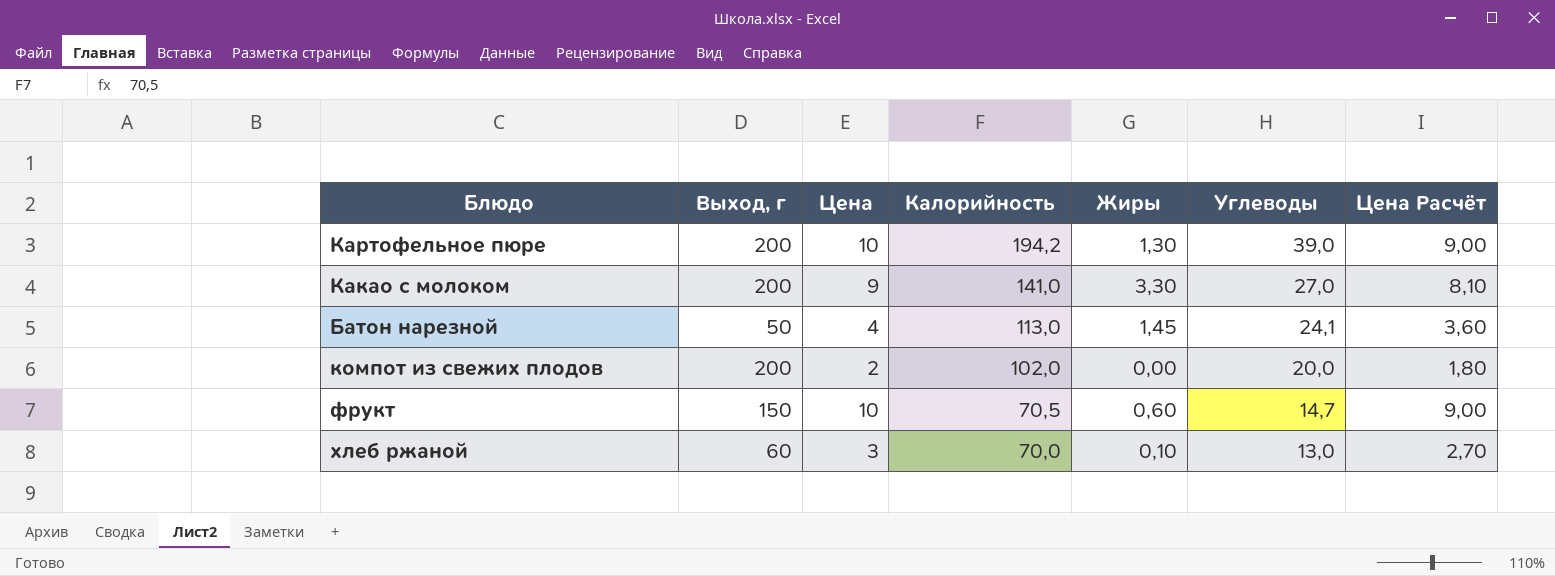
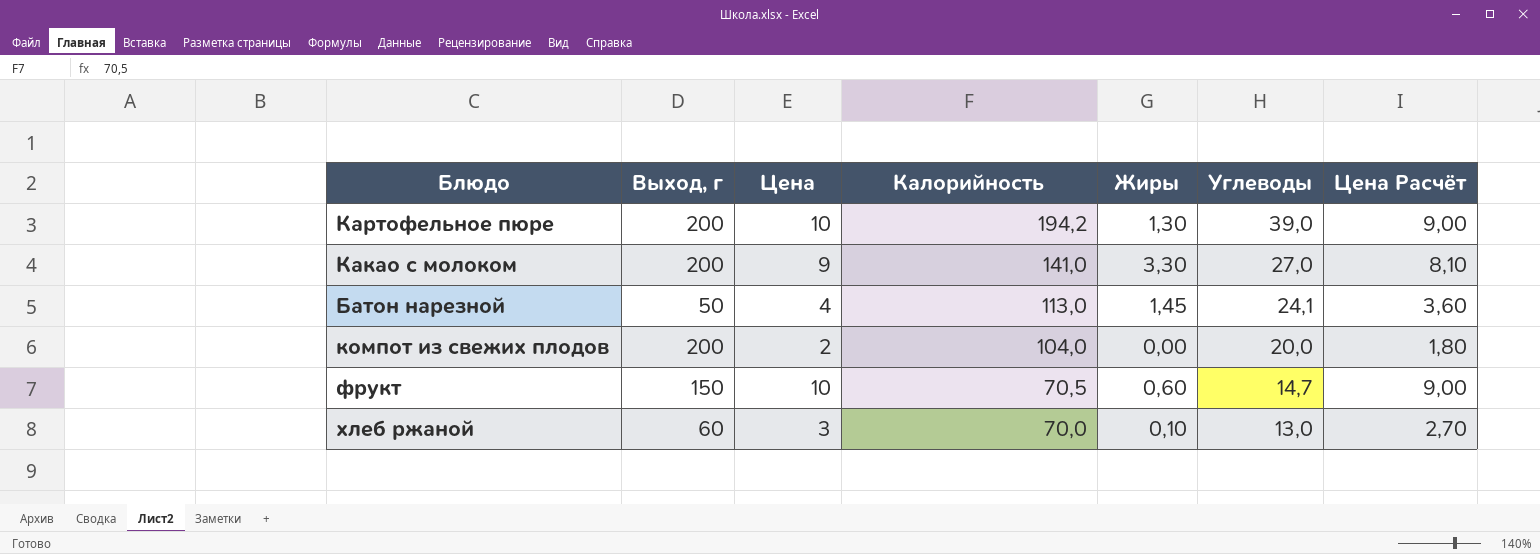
компот из свежих плодов | Калорийность: 102,0 -> 104,0

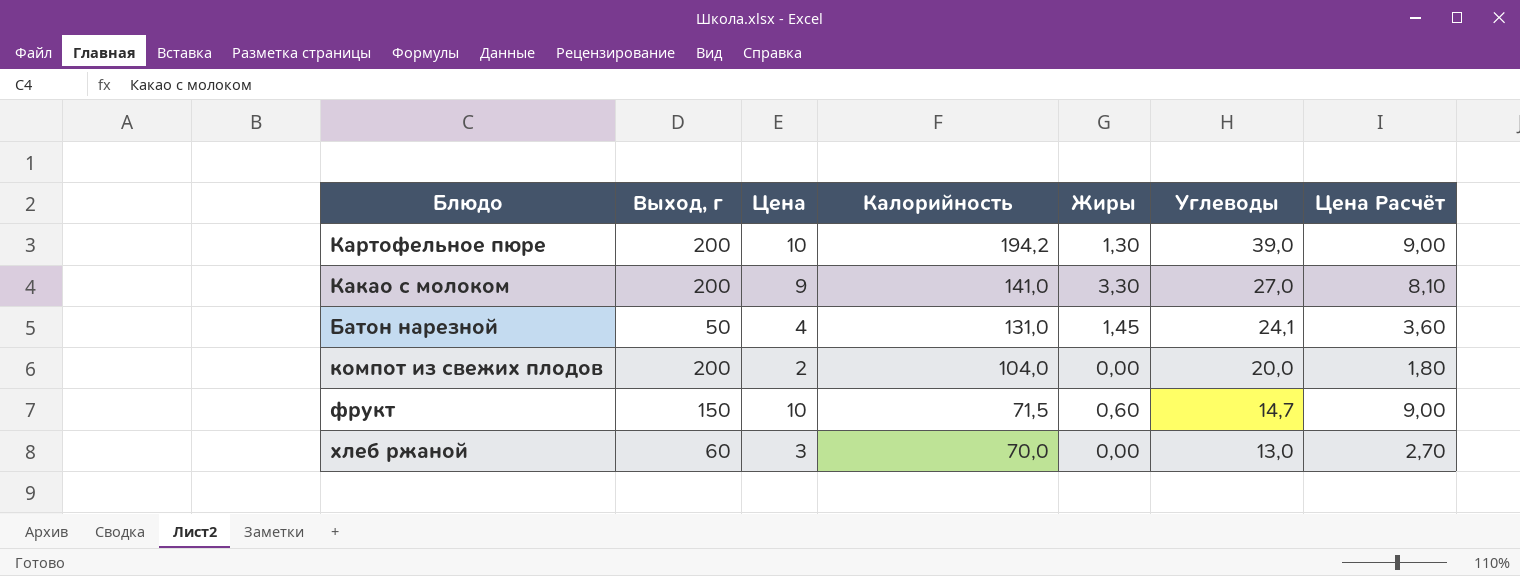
Батон нарезной | Калорийность: 113,0 -> 131,0
фрукт | Калорийность: 70,5 -> 71,5
хлеб ржаной | Жиры: 0,10 -> 0,00

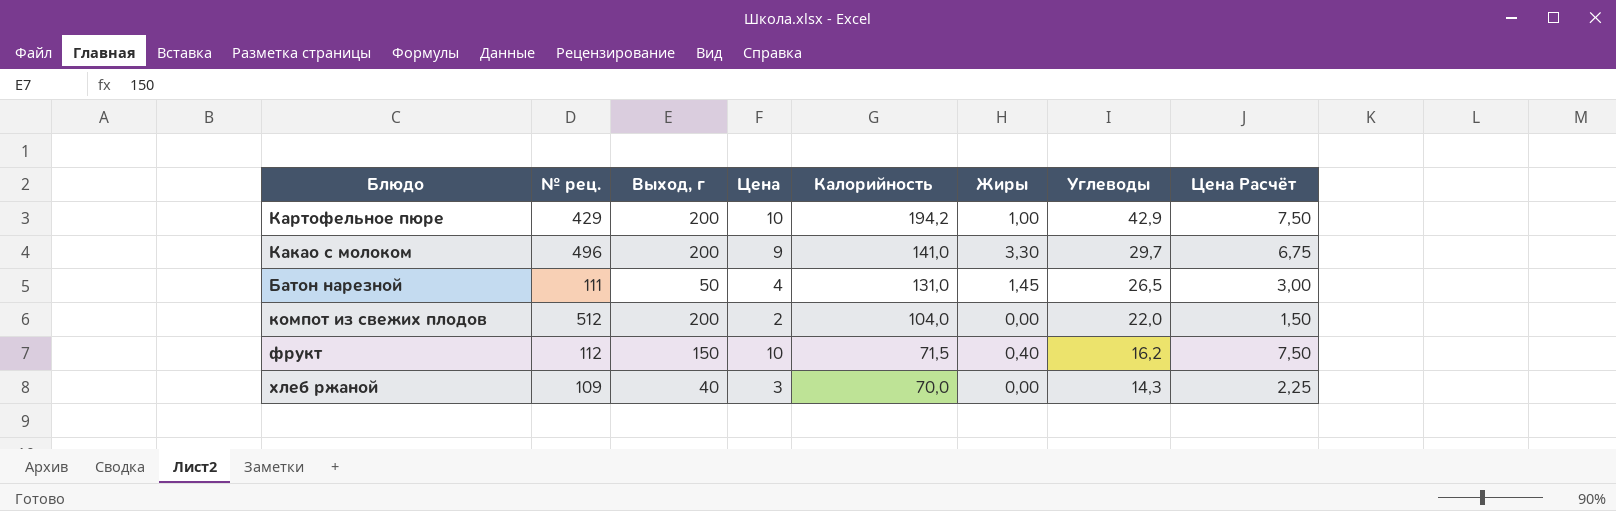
column № рец. | position: none -> 2
column Цена Расчёт | formula: [Цена] * 0,9 -> [Цена] * 0,75
Картофельное пюре | Жиры: 1,30 -> 1,00
Картофельное пюре | Углеводы: 39,0 -> 42,9
Какао с молоком | Углеводы: 27,0 -> 29,7
Батон нарезной | Углеводы: 24,1 -> 26,5
компот из свежих плодов | Углеводы: 20,0 -> 22,0
фрукт | Жиры: 0,60 -> 0,40
фрукт | Углеводы: 14,7 -> 16,2
хлеб ржаной | Выход, г: 60 -> 40
хлеб ржаной | Углеводы: 13,0 -> 14,3

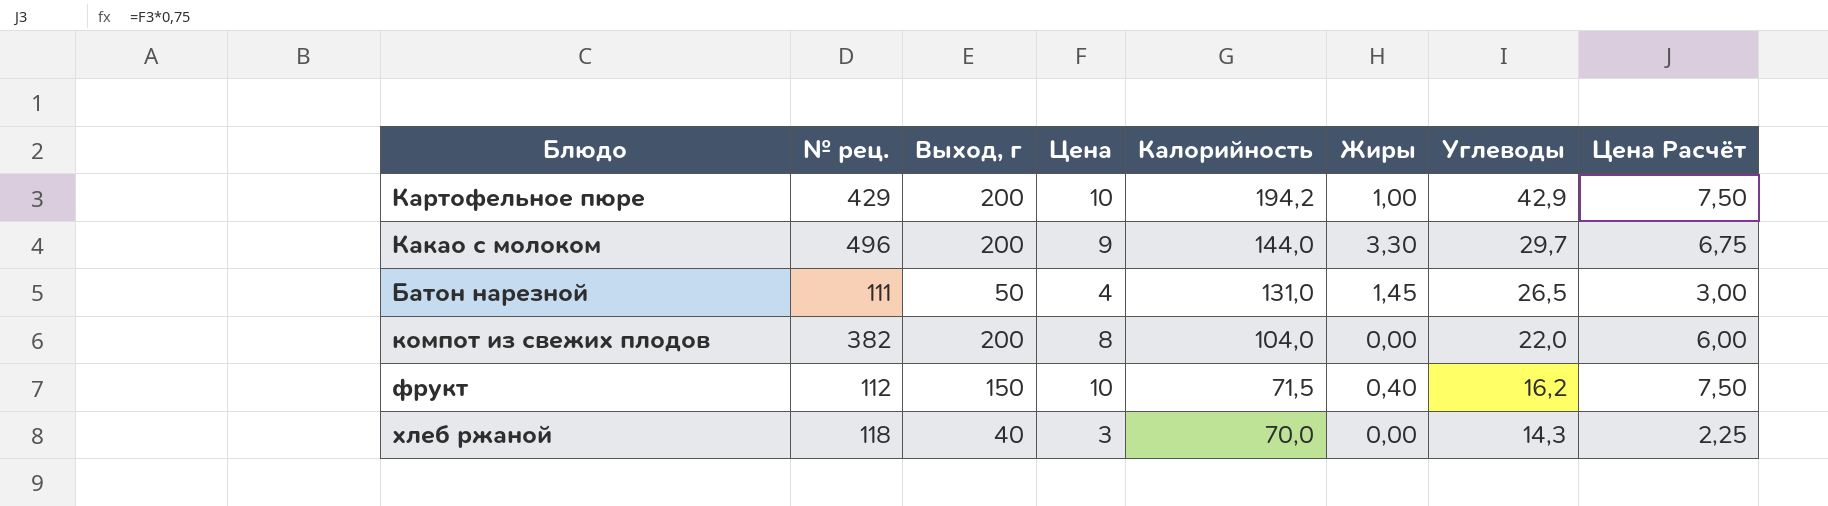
Какао с молоком | Калорийность: 141,0 -> 144,0
компот из свежих плодов | № рец.: 512 -> 382
компот из свежих плодов | Цена: 2 -> 8
компот из свежих плодов | Цена Расчёт: 1,50 -> 6,00
хлеб ржаной | № рец.: 109 -> 118

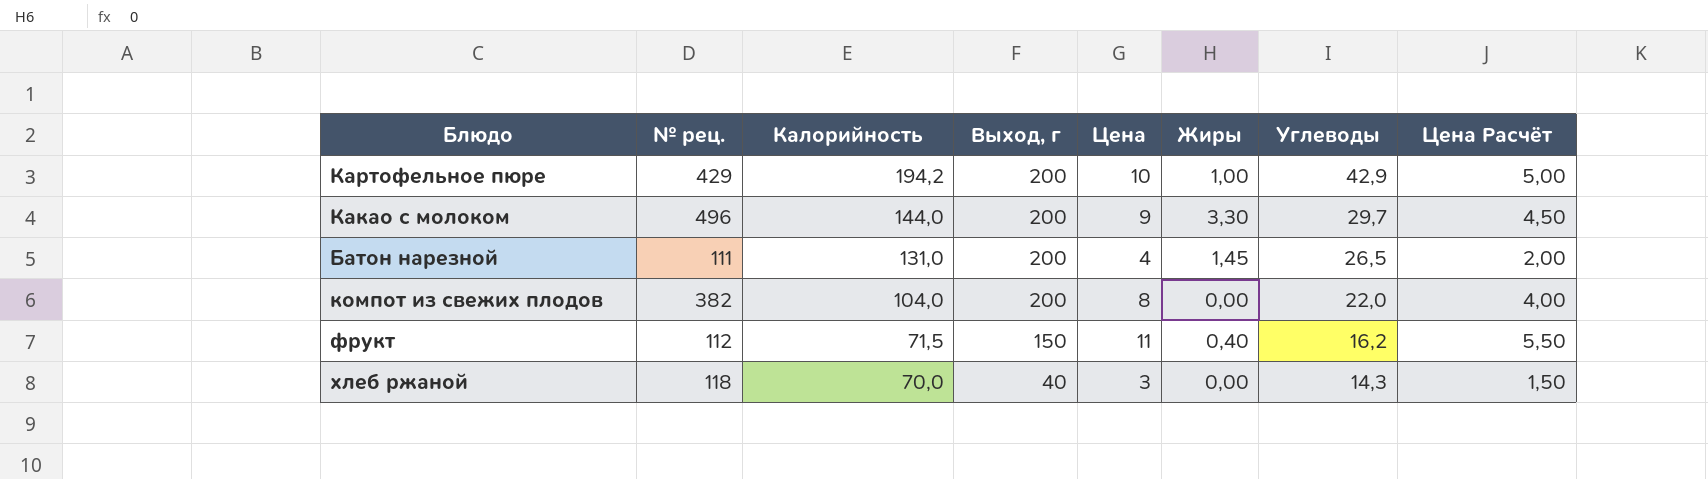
column Калорийность | position: 5 -> 3
column Цена Расчёт | formula: [Цена] * 0,75 -> [Цена] * 0,5
Батон нарезной | Выход, г: 50 -> 200
фрукт | Цена: 10 -> 11

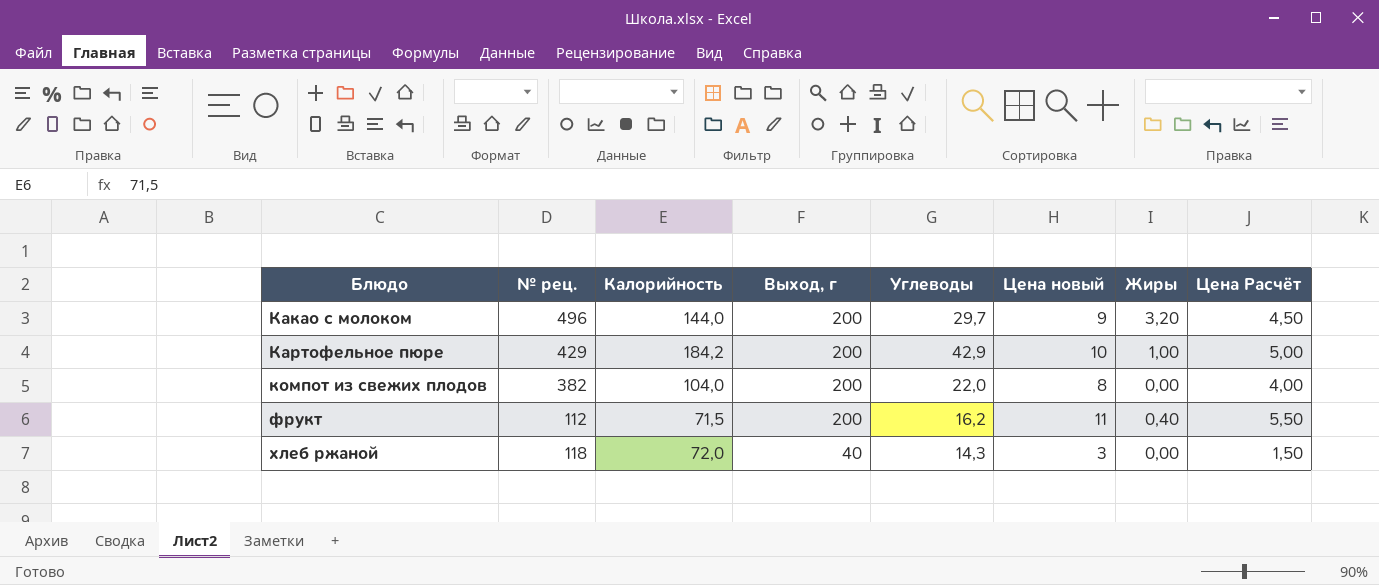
row order: Калорийность descending -> Блюдо ascending
column Углеводы | position: 7 -> 5
column name: Цена -> Цена новый
row Батон нарезной: 111 | 131,0 | 200 | 4 | 1,45 | 26,5 | 2,00 -> none
Какао с молоком | Жиры: 3,30 -> 3,20
Картофельное пюре | Калорийность: 194,2 -> 184,2
фрукт | Выход, г: 150 -> 200
хлеб ржаной | Калорийность: 70,0 -> 72,0

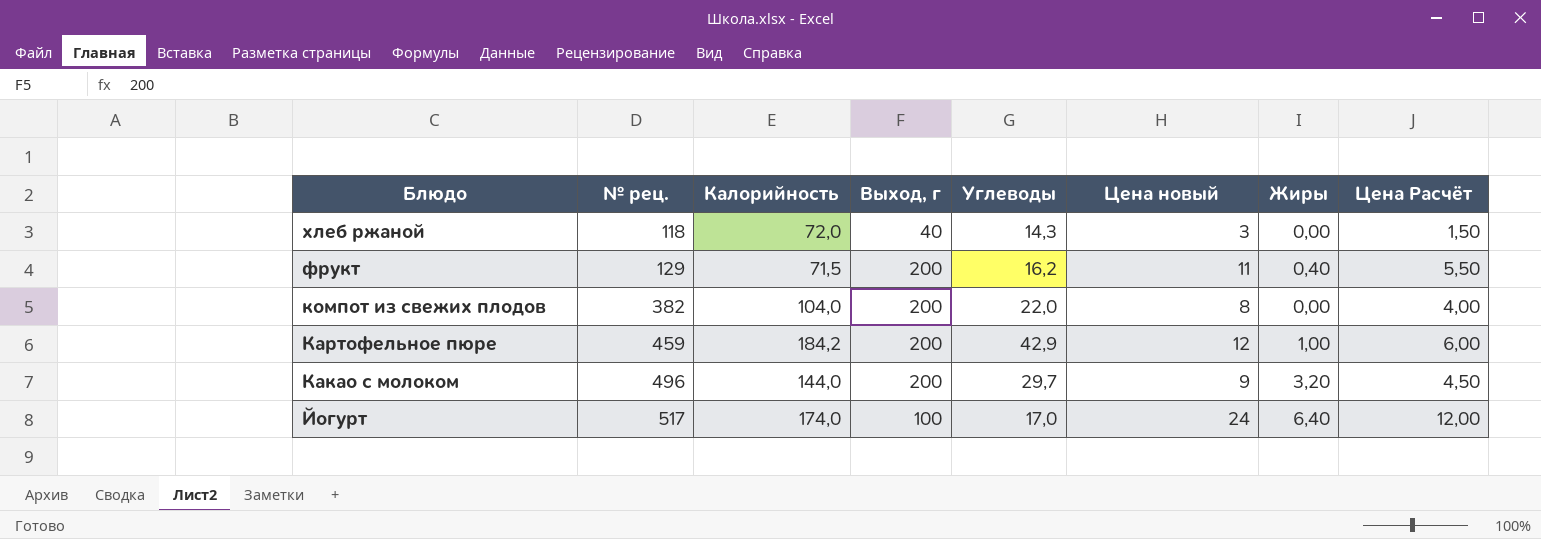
row order: Блюдо ascending -> Блюдо descending
фрукт | № рец.: 112 -> 129
Картофельное пюре | № рец.: 429 -> 459
Картофельное пюре | Цена новый: 10 -> 12
Картофельное пюре | Цена Расчёт: 5,00 -> 6,00
row Йогурт: none -> 517 | 174,0 | 100 | 17,0 | 24 | 6,40 | 12,00

